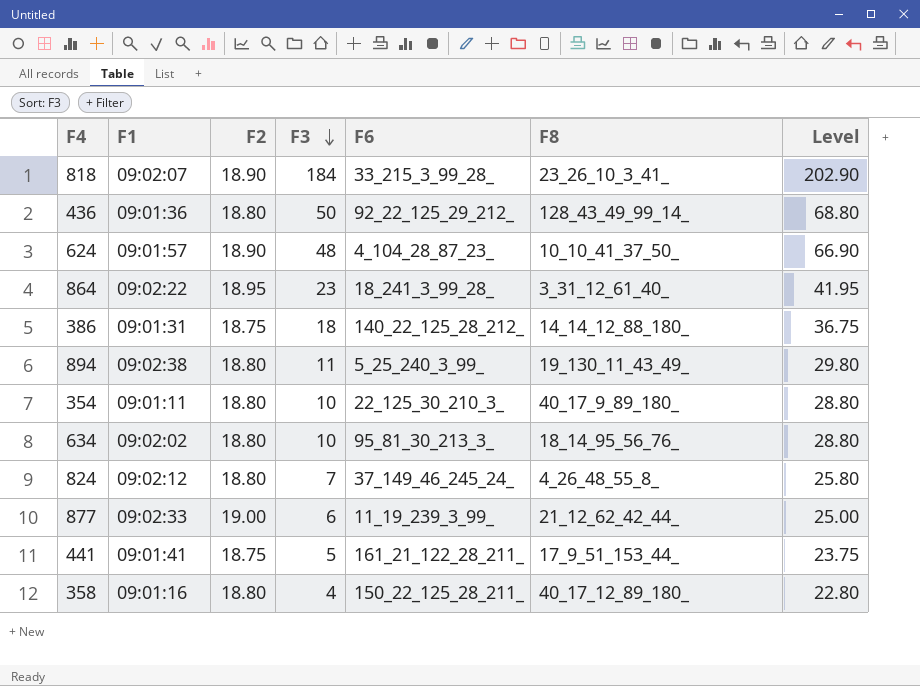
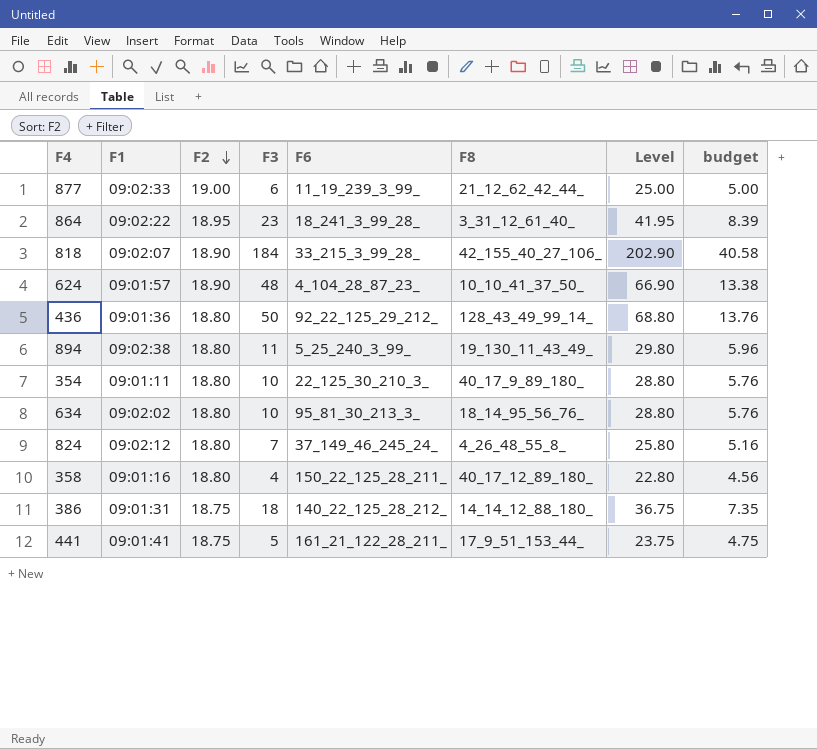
row order: F3 descending -> F2 descending
column budget | formula: none -> [Level] * 0.2
818 | F8: 23_26_10_3_41_ -> 42_155_40_27_106_

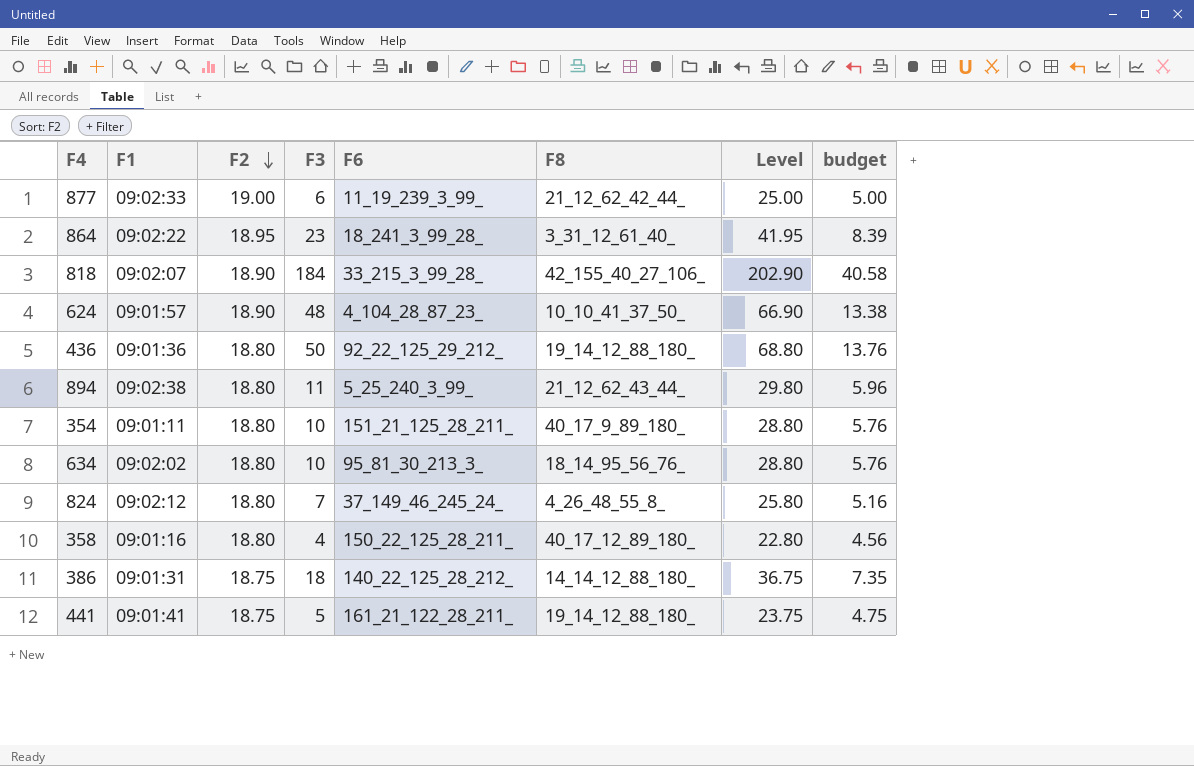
436 | F8: 128_43_49_99_14_ -> 19_14_12_88_180_
894 | F8: 19_130_11_43_49_ -> 21_12_62_43_44_
354 | F6: 22_125_30_210_3_ -> 151_21_125_28_211_
441 | F8: 17_9_51_153_44_ -> 19_14_12_88_180_

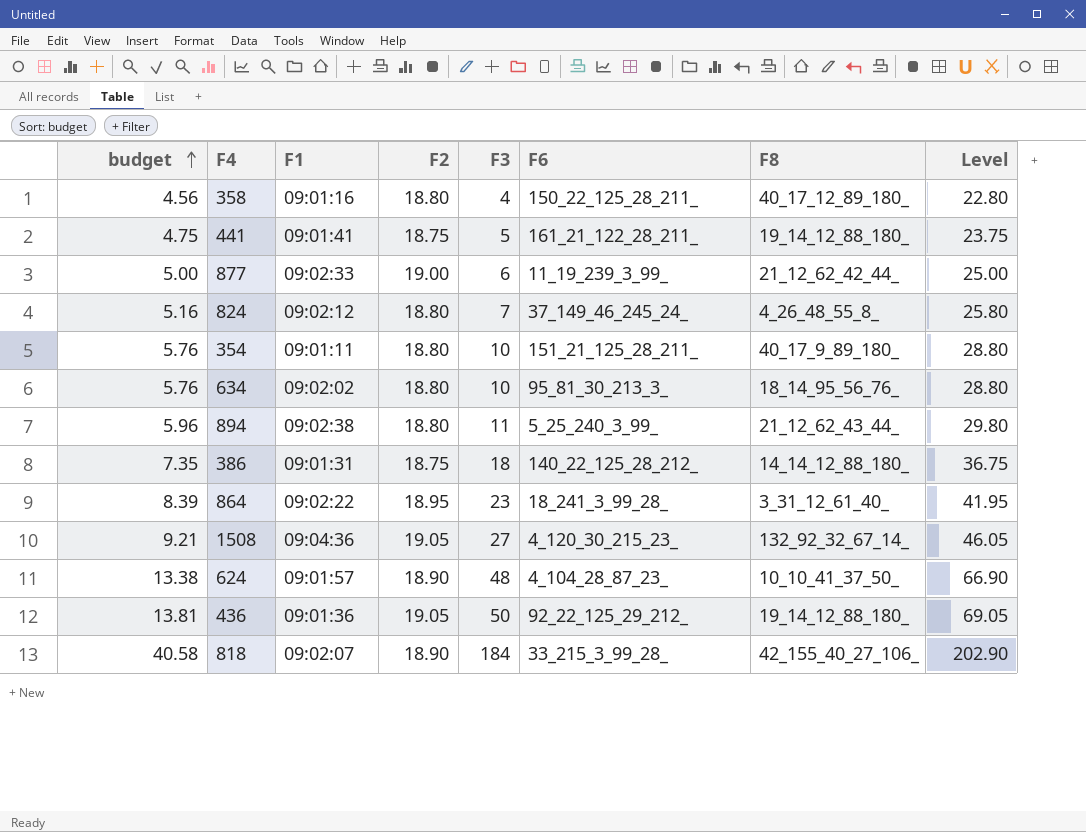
row order: F2 descending -> budget ascending
column budget | position: 8 -> 1
row 1508: none -> 9.21 | 09:04:36 | 19.05 | 27 | 4_120_30_215_23_ | 132_92_32_67_14_ | 46.05
436 | budget: 13.76 -> 13.81
436 | F2: 18.80 -> 19.05
436 | Level: 68.80 -> 69.05

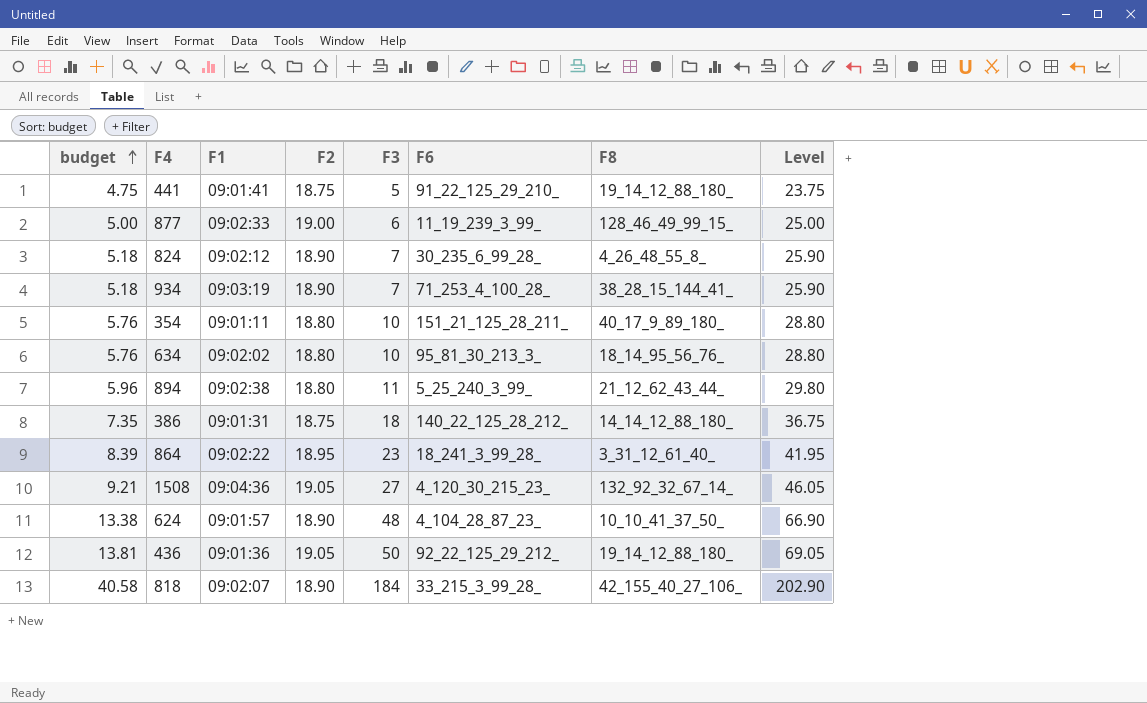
row 358: 4.56 | 09:01:16 | 18.80 | 4 | 150_22_125_28_211_ | 40_17_12_89_180_ | 22.80 -> none
441 | F6: 161_21_122_28_211_ -> 91_22_125_29_210_
877 | F8: 21_12_62_42_44_ -> 128_46_49_99_15_
824 | budget: 5.16 -> 5.18
824 | F2: 18.80 -> 18.90
824 | F6: 37_149_46_245_24_ -> 30_235_6_99_28_
824 | Level: 25.80 -> 25.90
row 934: none -> 5.18 | 09:03:19 | 18.90 | 7 | 71_253_4_100_28_ | 38_28_15_144_41_ | 25.90

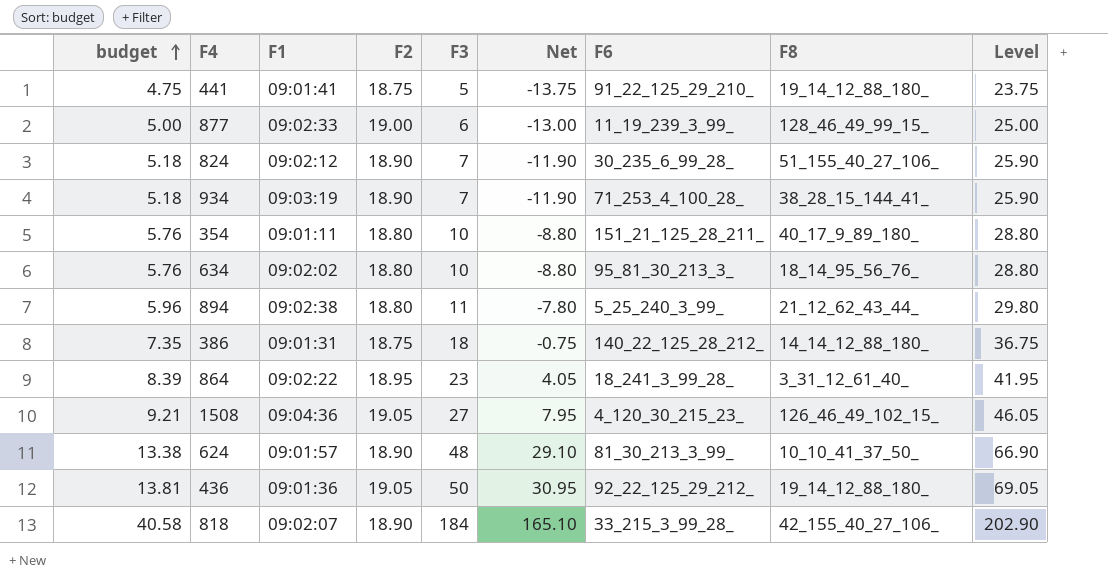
column Net | formula: none -> [F3] - [F2]
824 | F8: 4_26_48_55_8_ -> 51_155_40_27_106_
1508 | F8: 132_92_32_67_14_ -> 126_46_49_102_15_
624 | F6: 4_104_28_87_23_ -> 81_30_213_3_99_

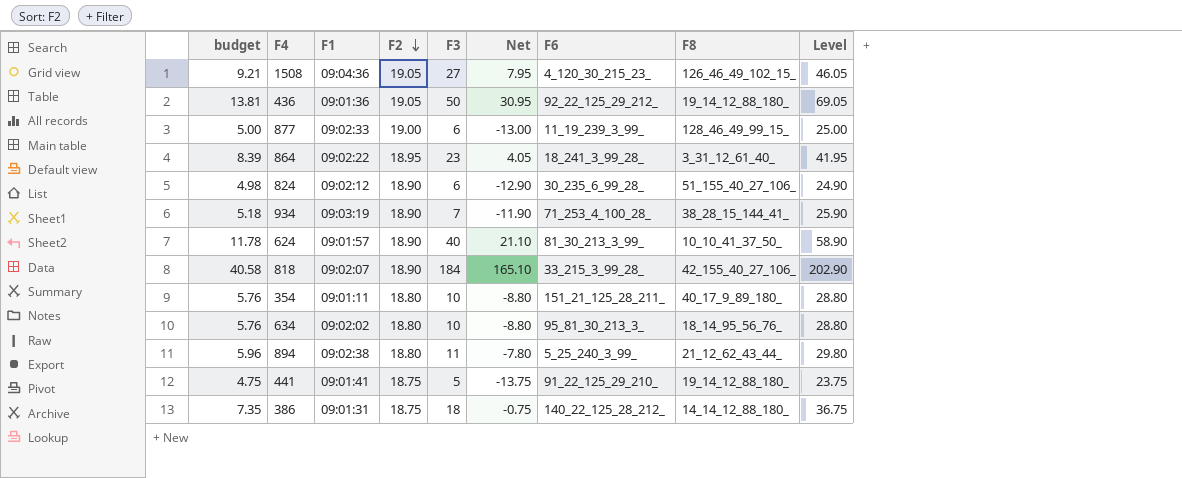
row order: budget ascending -> F2 descending
824 | budget: 5.18 -> 4.98
824 | F3: 7 -> 6
824 | Net: -11.90 -> -12.90
824 | Level: 25.90 -> 24.90
624 | budget: 13.38 -> 11.78
624 | F3: 48 -> 40
624 | Net: 29.10 -> 21.10
624 | Level: 66.90 -> 58.90

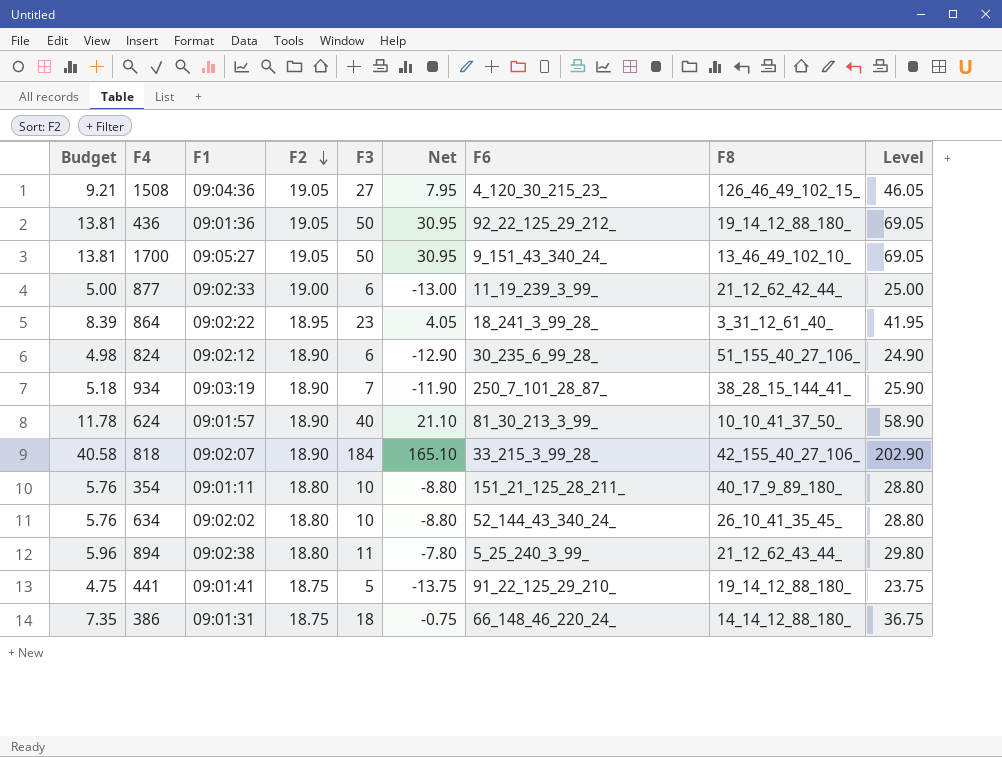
column name: budget -> Budget
row 1700: none -> 13.81 | 09:05:27 | 19.05 | 50 | 30.95 | 9_151_43_340_24_ | 13_46_49_102_10_ | 69.05
877 | F8: 128_46_49_99_15_ -> 21_12_62_42_44_
934 | F6: 71_253_4_100_28_ -> 250_7_101_28_87_
634 | F6: 95_81_30_213_3_ -> 52_144_43_340_24_
634 | F8: 18_14_95_56_76_ -> 26_10_41_35_45_
386 | F6: 140_22_125_28_212_ -> 66_148_46_220_24_

